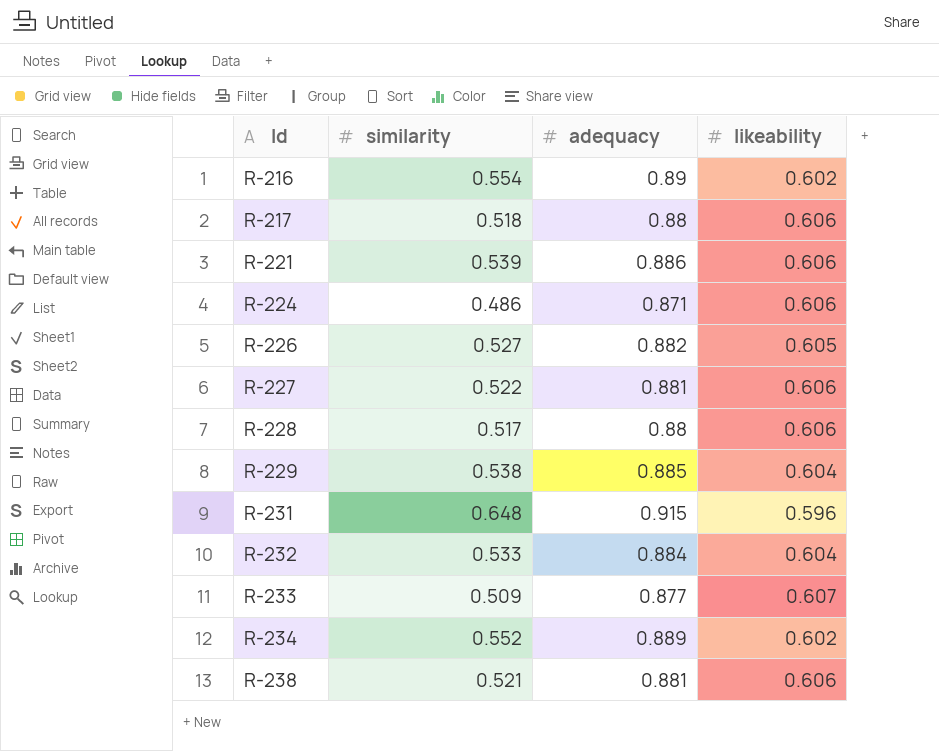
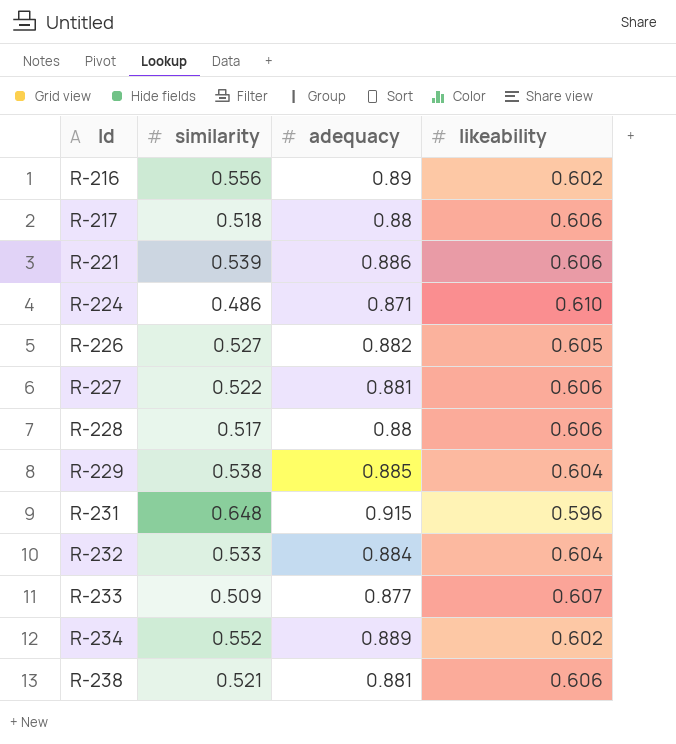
R-216 | similarity: 0.554 -> 0.556
R-224 | likeability: 0.606 -> 0.610

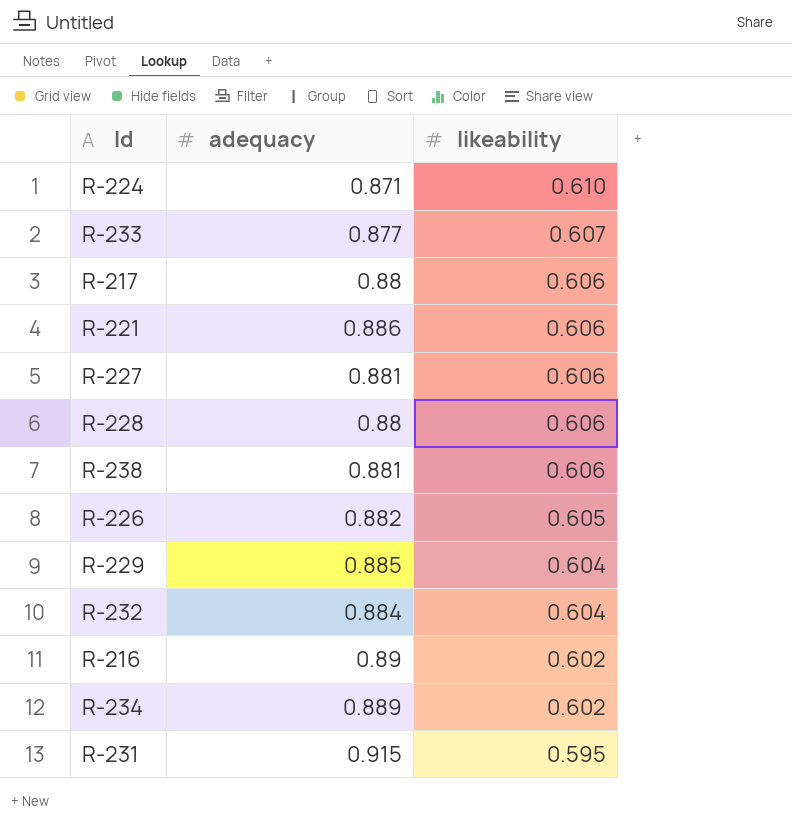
row order: Id ascending -> likeability descending
column similarity | position: 2 -> none
R-231 | likeability: 0.596 -> 0.595

